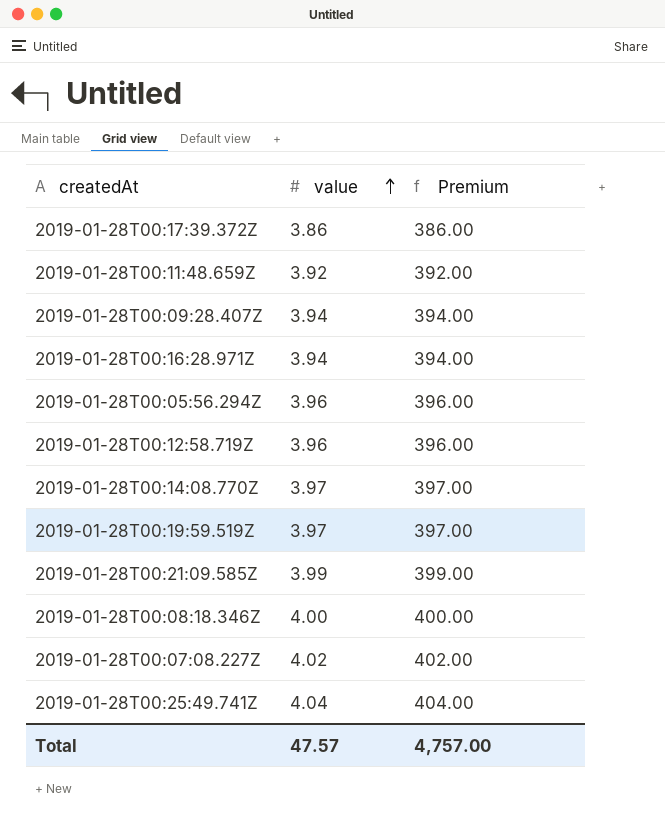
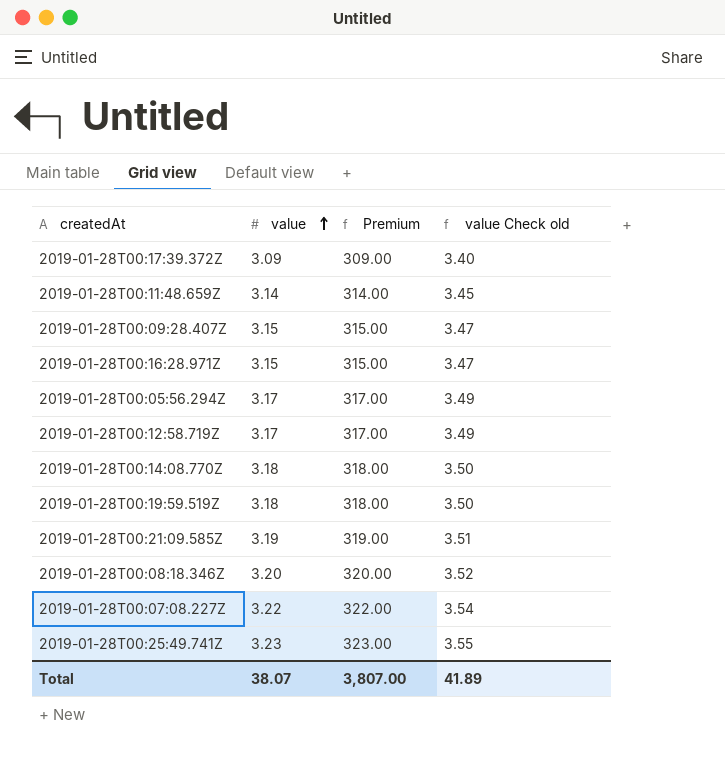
column value Check old | formula: none -> [value] * 1.1
2019-01-28T00:17:39.372Z | value: 3.86 -> 3.09
2019-01-28T00:17:39.372Z | Premium: 386.00 -> 309.00
2019-01-28T00:11:48.659Z | value: 3.92 -> 3.14
2019-01-28T00:11:48.659Z | Premium: 392.00 -> 314.00
2019-01-28T00:09:28.407Z | value: 3.94 -> 3.15
2019-01-28T00:09:28.407Z | Premium: 394.00 -> 315.00
2019-01-28T00:16:28.971Z | value: 3.94 -> 3.15
2019-01-28T00:16:28.971Z | Premium: 394.00 -> 315.00
2019-01-28T00:05:56.294Z | value: 3.96 -> 3.17
2019-01-28T00:05:56.294Z | Premium: 396.00 -> 317.00
2019-01-28T00:12:58.719Z | value: 3.96 -> 3.17
2019-01-28T00:12:58.719Z | Premium: 396.00 -> 317.00
2019-01-28T00:14:08.770Z | value: 3.97 -> 3.18
2019-01-28T00:14:08.770Z | Premium: 397.00 -> 318.00
2019-01-28T00:19:59.519Z | value: 3.97 -> 3.18
2019-01-28T00:19:59.519Z | Premium: 397.00 -> 318.00
2019-01-28T00:21:09.585Z | value: 3.99 -> 3.19
2019-01-28T00:21:09.585Z | Premium: 399.00 -> 319.00
2019-01-28T00:08:18.346Z | value: 4.00 -> 3.20
2019-01-28T00:08:18.346Z | Premium: 400.00 -> 320.00
2019-01-28T00:07:08.227Z | value: 4.02 -> 3.22
2019-01-28T00:07:08.227Z | Premium: 402.00 -> 322.00
2019-01-28T00:25:49.741Z | value: 4.04 -> 3.23
2019-01-28T00:25:49.741Z | Premium: 404.00 -> 323.00
Total | value: 47.57 -> 38.07
Total | Premium: 4,757.00 -> 3,807.00

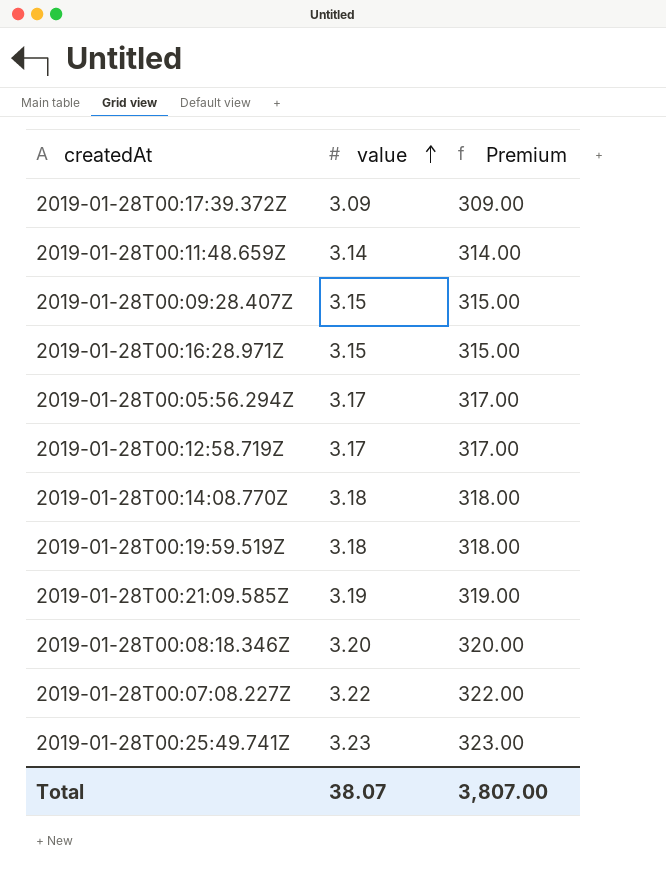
column value Check old | formula: [value] * 1.1 -> none

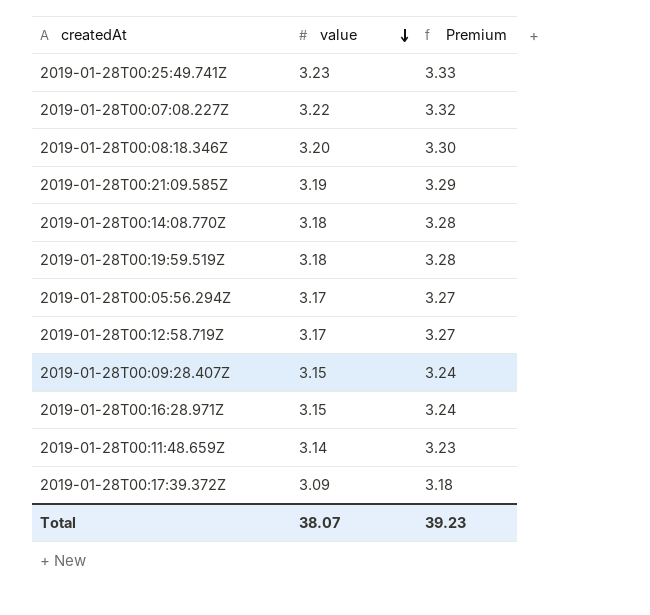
row order: value ascending -> value descending
column Premium | formula: [value] * 100 -> [value] * 1.03
Total | Premium: 3,807.00 -> 39.23

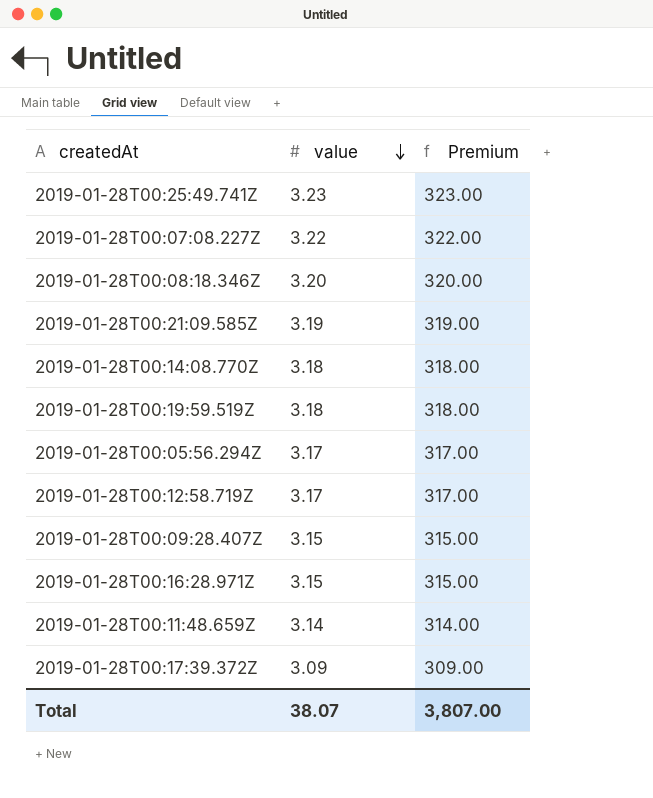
column Premium | formula: [value] * 1.03 -> [value] * 100
Total | Premium: 39.23 -> 3,807.00

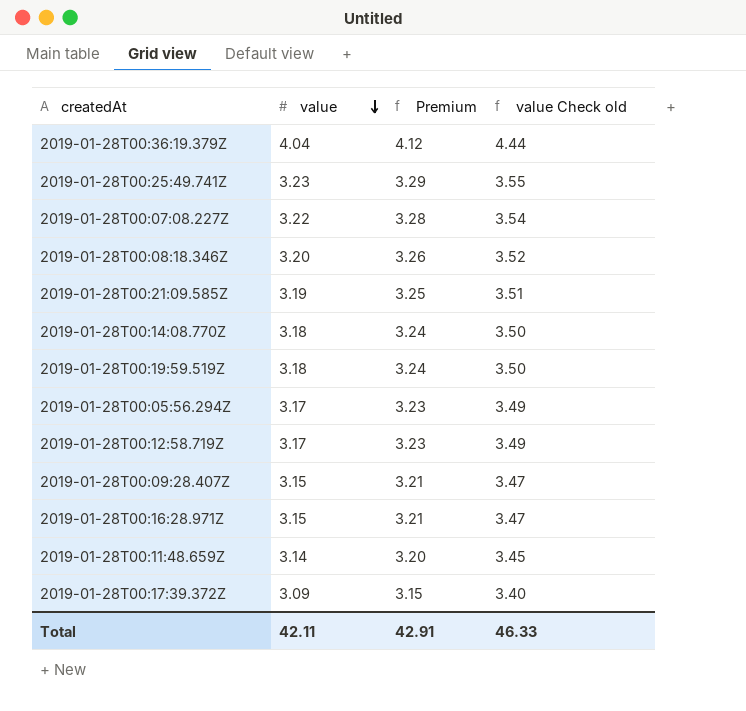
column Premium | formula: [value] * 100 -> [value] * 1.02
column value Check old | formula: none -> [value] * 1.1
row 2019-01-28T00:36:19.379Z: none -> 4.04 | 4.12 | 4.44
Total | value: 38.07 -> 42.11
Total | Premium: 3,807.00 -> 42.91

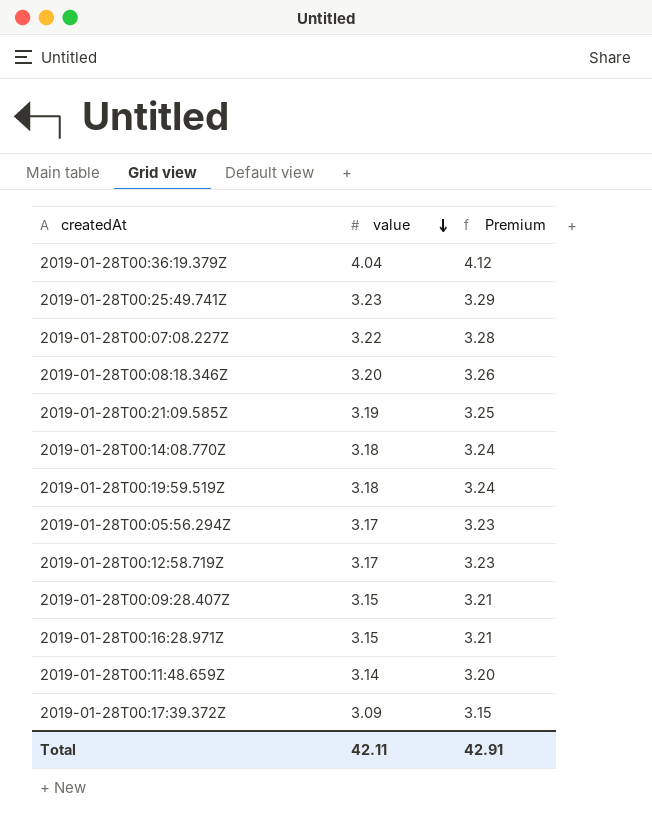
column value Check old | formula: [value] * 1.1 -> none

